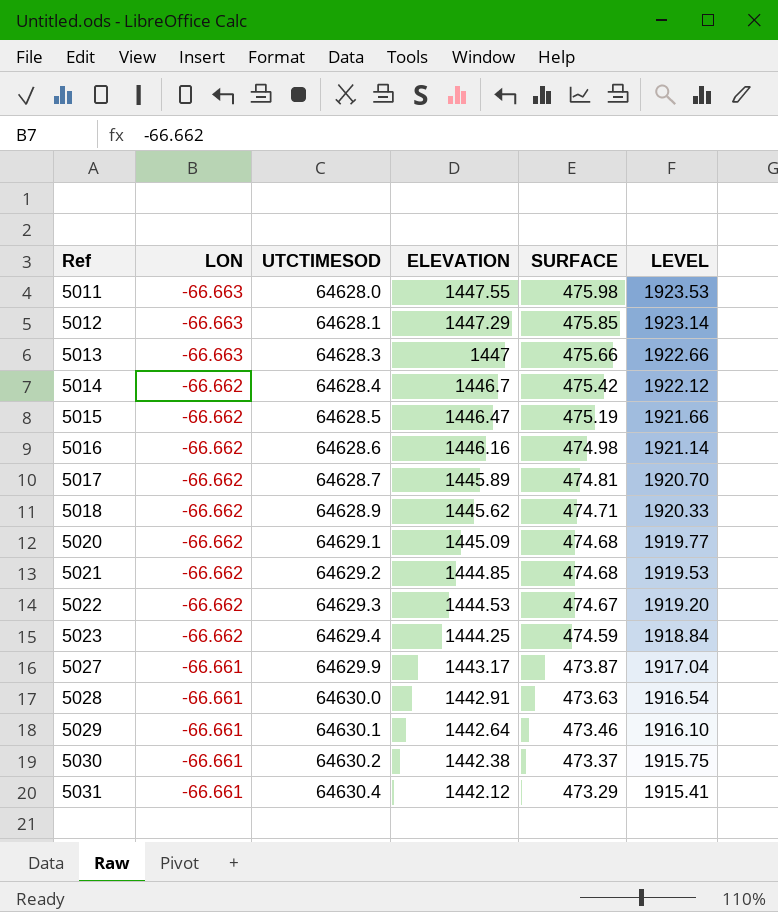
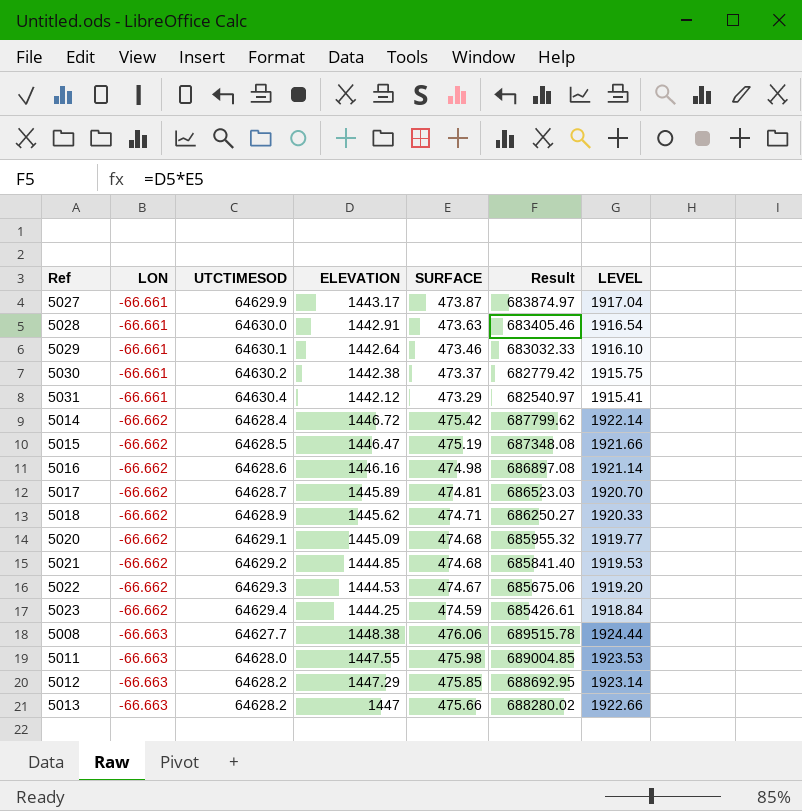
row order: Ref ascending -> LON descending
column Result | formula: none -> [ELEVATION] * [SURFACE]
5014 | ELEVATION: 1446.7 -> 1446.72
5014 | LEVEL: 1922.12 -> 1922.14
row 5008: none -> -66.663 | 64627.7 | 1448.38 | 476.06 | 689515.78 | 1924.44
5012 | UTCTIMESOD: 64628.1 -> 64628.2
5013 | UTCTIMESOD: 64628.3 -> 64628.2

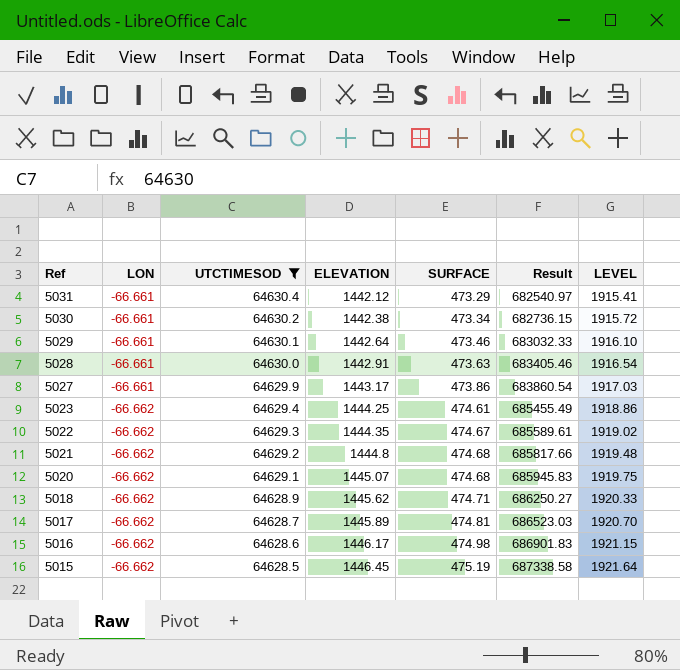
filter: none -> UTCTIMESOD >= 64628.5
row order: LON descending -> Ref descending
5030 | SURFACE: 473.37 -> 473.34
5030 | Result: 682779.42 -> 682736.15
5030 | LEVEL: 1915.75 -> 1915.72
5027 | SURFACE: 473.87 -> 473.86
5027 | Result: 683874.97 -> 683860.54
5027 | LEVEL: 1917.04 -> 1917.03
5023 | SURFACE: 474.59 -> 474.61
5023 | Result: 685426.61 -> 685455.49
5023 | LEVEL: 1918.84 -> 1918.86
5022 | ELEVATION: 1444.53 -> 1444.35
5022 | Result: 685675.06 -> 685589.61
5022 | LEVEL: 1919.20 -> 1919.02
5021 | ELEVATION: 1444.85 -> 1444.8
5021 | Result: 685841.40 -> 685817.66
5021 | LEVEL: 1919.53 -> 1919.48
5020 | ELEVATION: 1445.09 -> 1445.07
5020 | Result: 685955.32 -> 685945.83
5020 | LEVEL: 1919.77 -> 1919.75
5016 | ELEVATION: 1446.16 -> 1446.17
5016 | Result: 686897.08 -> 686901.83
5016 | LEVEL: 1921.14 -> 1921.15
5015 | ELEVATION: 1446.47 -> 1446.45
5015 | Result: 687348.08 -> 687338.58
5015 | LEVEL: 1921.66 -> 1921.64

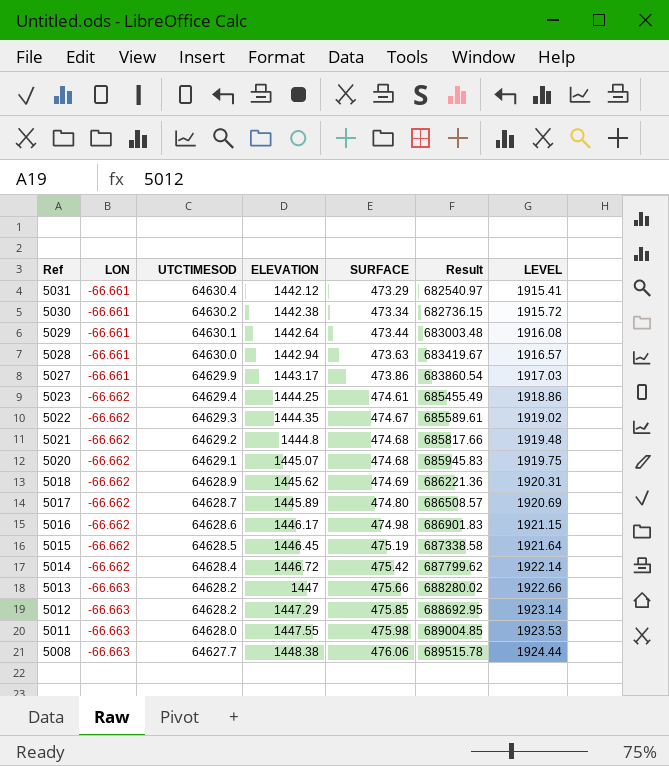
filter: UTCTIMESOD >= 64628.5 -> none
5029 | SURFACE: 473.46 -> 473.44
5029 | Result: 683032.33 -> 683003.48
5029 | LEVEL: 1916.10 -> 1916.08
5028 | ELEVATION: 1442.91 -> 1442.94
5028 | Result: 683405.46 -> 683419.67
5028 | LEVEL: 1916.54 -> 1916.57
5018 | SURFACE: 474.71 -> 474.69
5018 | Result: 686250.27 -> 686221.36
5018 | LEVEL: 1920.33 -> 1920.31
5017 | SURFACE: 474.81 -> 474.80
5017 | Result: 686523.03 -> 686508.57
5017 | LEVEL: 1920.70 -> 1920.69

